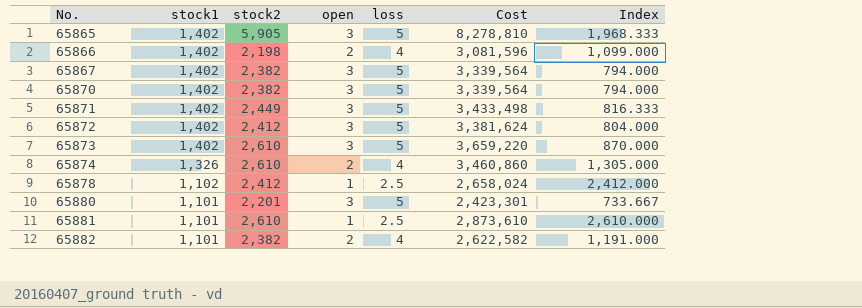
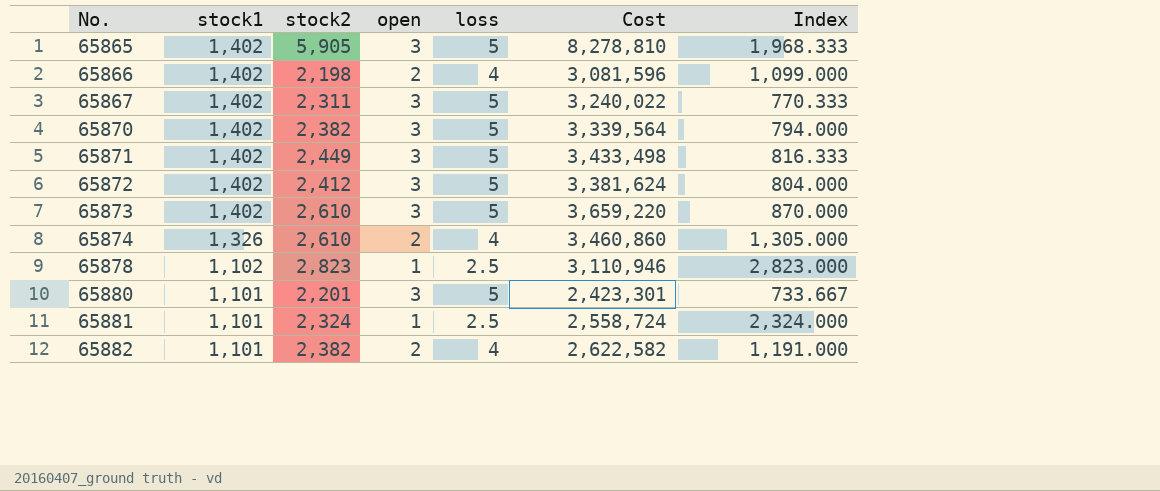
65867 | stock2: 2,382 -> 2,311
65867 | Cost: 3,339,564 -> 3,240,022
65867 | Index: 794.000 -> 770.333
65878 | stock2: 2,412 -> 2,823
65878 | Cost: 2,658,024 -> 3,110,946
65878 | Index: 2,412.000 -> 2,823.000
65881 | stock2: 2,610 -> 2,324
65881 | Cost: 2,873,610 -> 2,558,724
65881 | Index: 2,610.000 -> 2,324.000

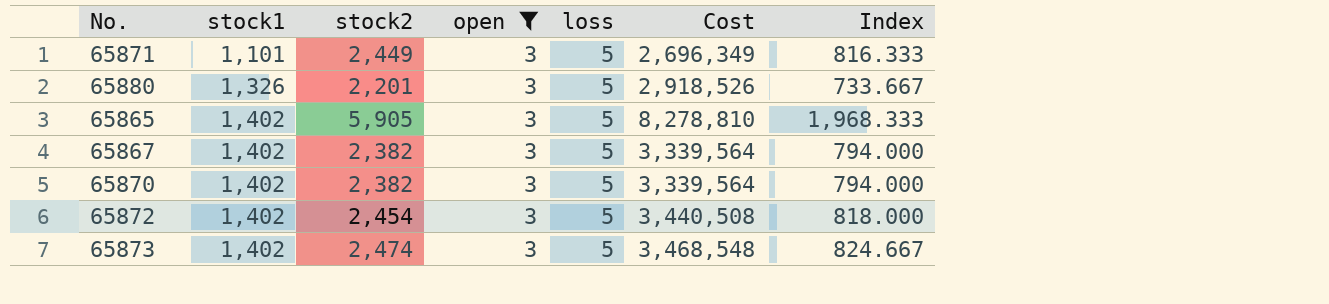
filter: none -> open = 3
row order: No. ascending -> stock1 ascending
65871 | stock1: 1,402 -> 1,101
65871 | Cost: 3,433,498 -> 2,696,349
65880 | stock1: 1,101 -> 1,326
65880 | Cost: 2,423,301 -> 2,918,526
65867 | stock2: 2,311 -> 2,382
65867 | Cost: 3,240,022 -> 3,339,564
65867 | Index: 770.333 -> 794.000
65872 | stock2: 2,412 -> 2,454
65872 | Cost: 3,381,624 -> 3,440,508
65872 | Index: 804.000 -> 818.000
65873 | stock2: 2,610 -> 2,474
65873 | Cost: 3,659,220 -> 3,468,548
65873 | Index: 870.000 -> 824.667

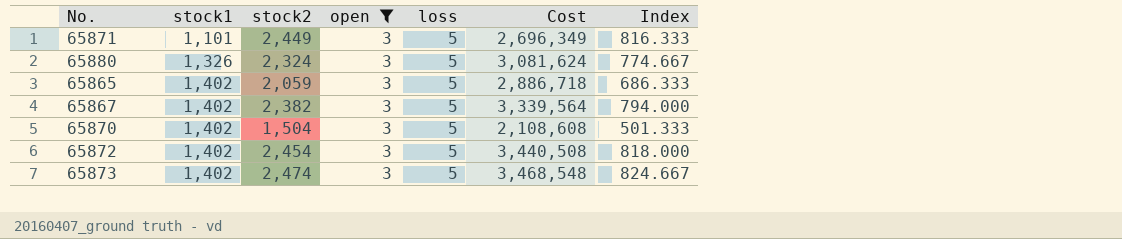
65880 | stock2: 2,201 -> 2,324
65880 | Cost: 2,918,526 -> 3,081,624
65880 | Index: 733.667 -> 774.667
65865 | stock2: 5,905 -> 2,059
65865 | Cost: 8,278,810 -> 2,886,718
65865 | Index: 1,968.333 -> 686.333
65870 | stock2: 2,382 -> 1,504
65870 | Cost: 3,339,564 -> 2,108,608
65870 | Index: 794.000 -> 501.333

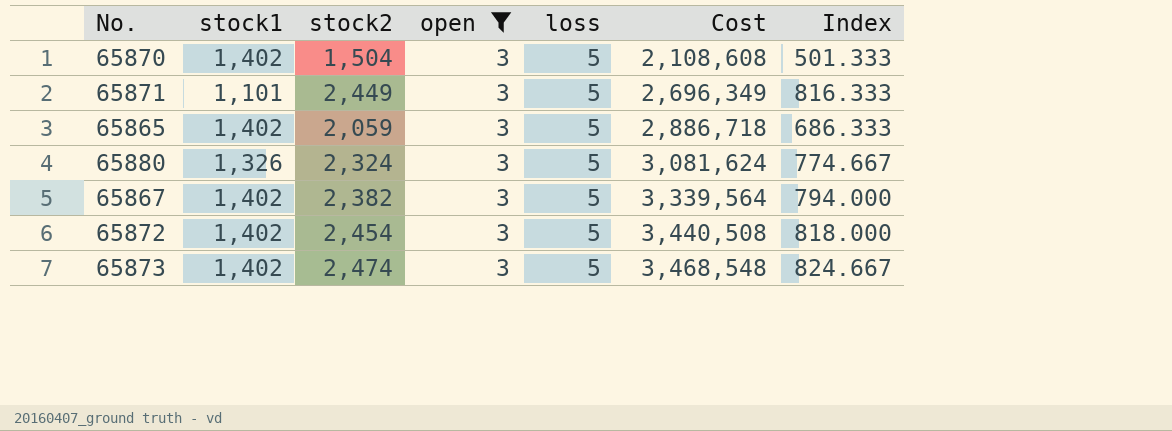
row order: stock1 ascending -> Cost ascending

